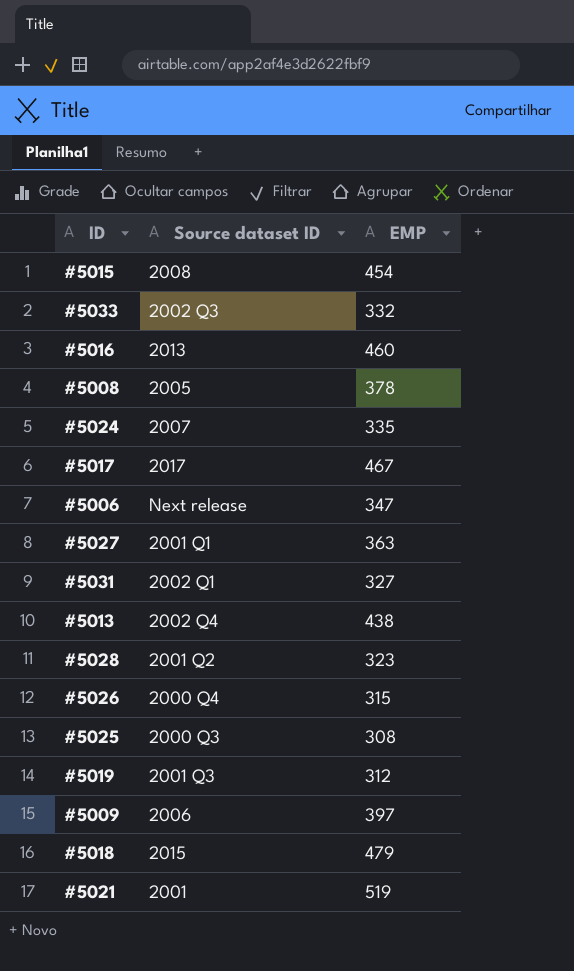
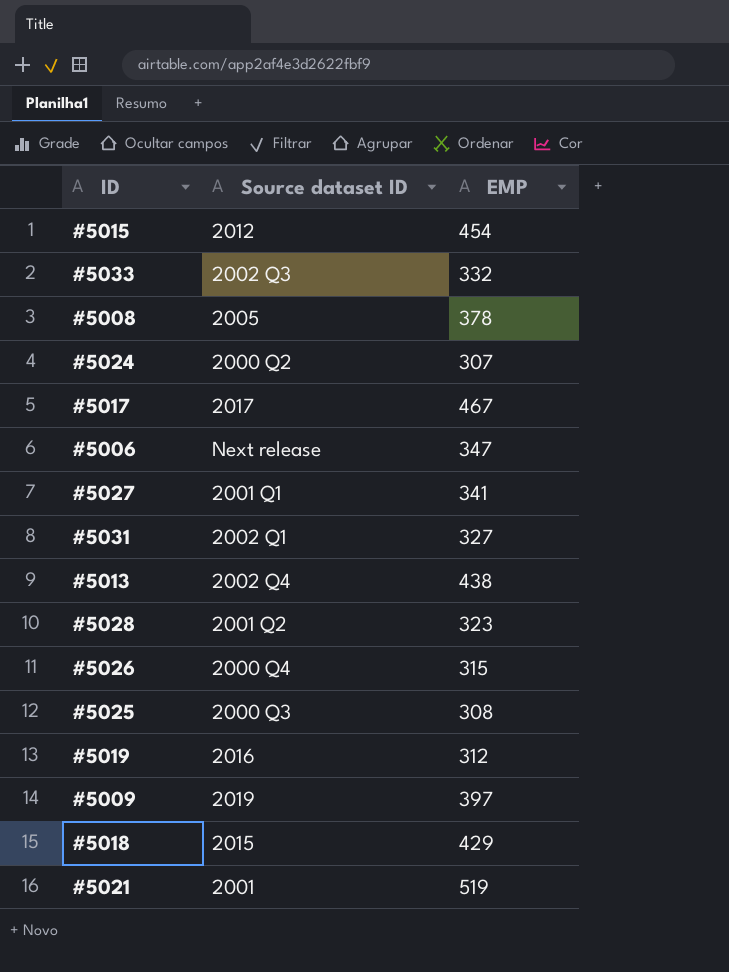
row #5016: 2013 | 460 -> none
#5015 | Source dataset ID: 2008 -> 2012
#5024 | Source dataset ID: 2007 -> 2000 Q2
#5024 | EMP: 335 -> 307
#5027 | EMP: 363 -> 341
#5019 | Source dataset ID: 2001 Q3 -> 2016
#5009 | Source dataset ID: 2006 -> 2019
#5018 | EMP: 479 -> 429

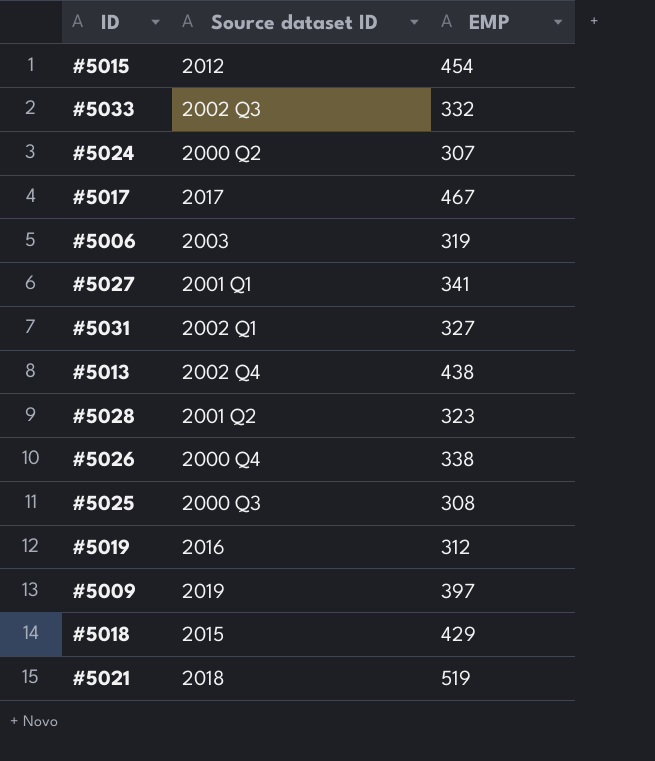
row #5008: 2005 | 378 -> none
#5006 | Source dataset ID: Next release -> 2003
#5006 | EMP: 347 -> 319
#5026 | EMP: 315 -> 338
#5021 | Source dataset ID: 2001 -> 2018

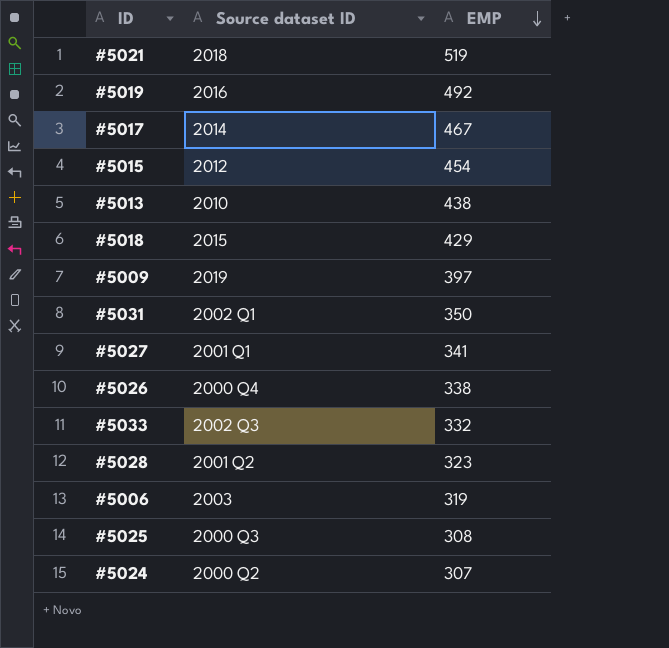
row order: none -> EMP descending
#5019 | EMP: 312 -> 492
#5017 | Source dataset ID: 2017 -> 2014
#5013 | Source dataset ID: 2002 Q4 -> 2010
#5031 | EMP: 327 -> 350

